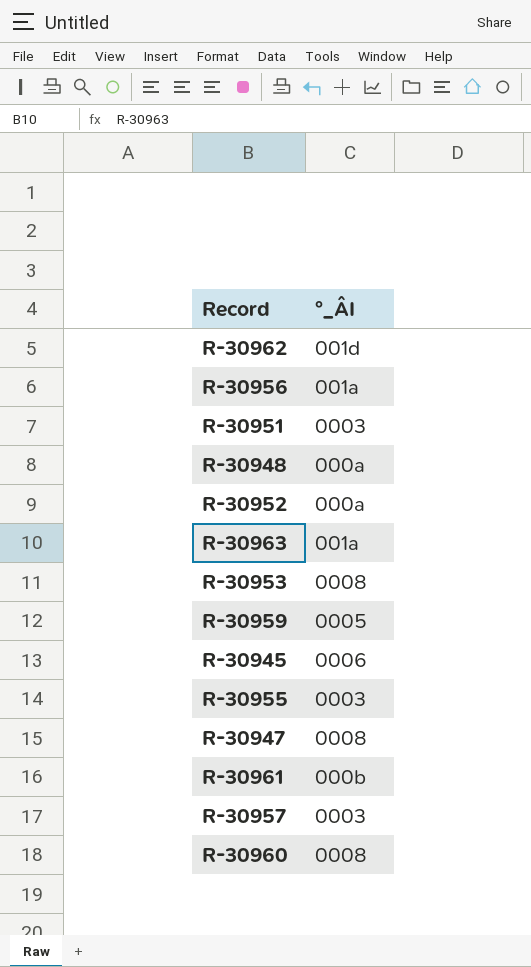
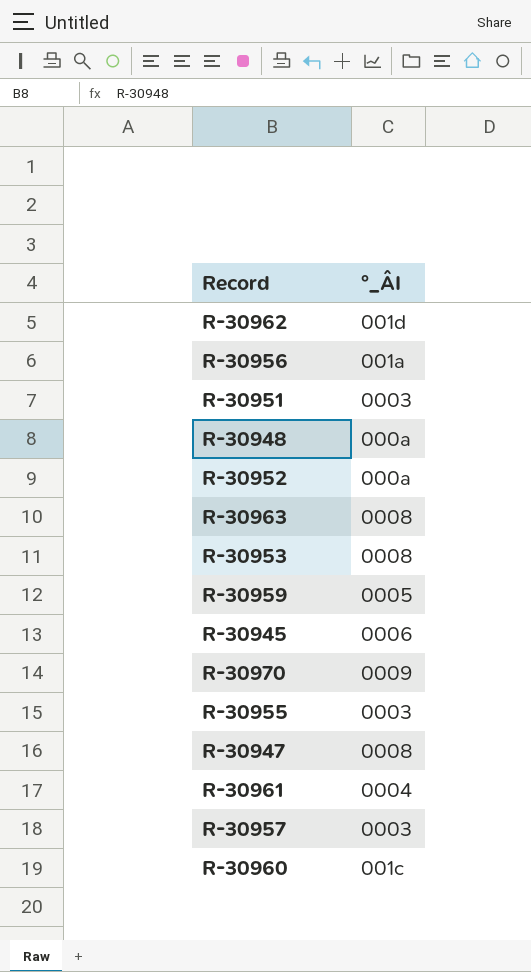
R-30963 | °_ÂI: 001a -> 0008
row R-30970: none -> 0009
R-30961 | °_ÂI: 000b -> 0004
R-30960 | °_ÂI: 0008 -> 001c

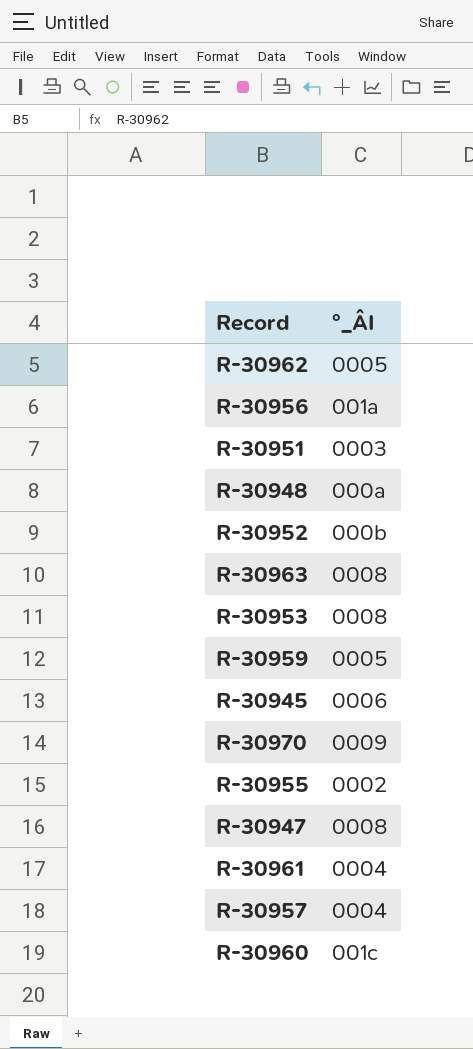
R-30962 | °_ÂI: 001d -> 0005
R-30952 | °_ÂI: 000a -> 000b
R-30955 | °_ÂI: 0003 -> 0002
R-30957 | °_ÂI: 0003 -> 0004

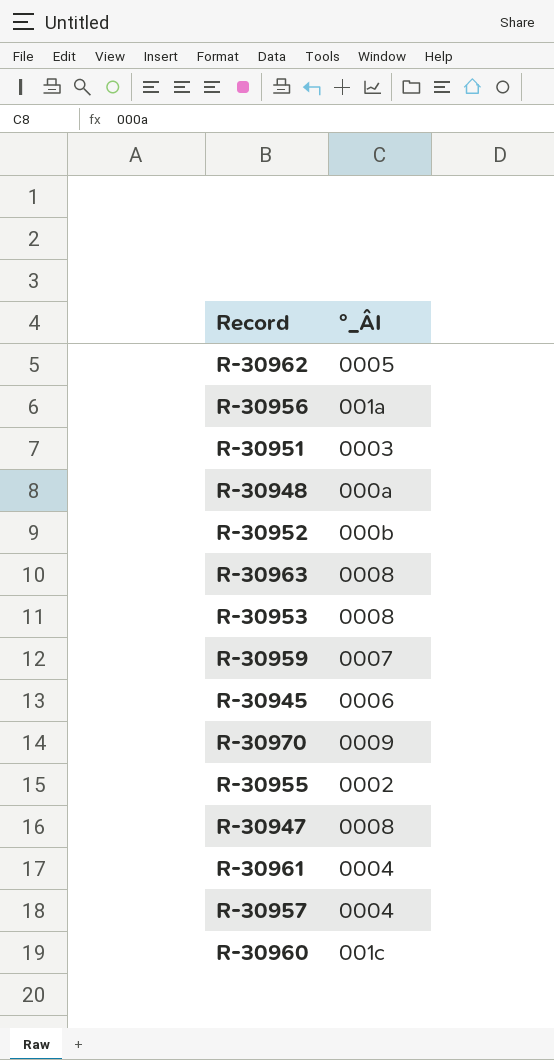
R-30959 | °_ÂI: 0005 -> 0007

